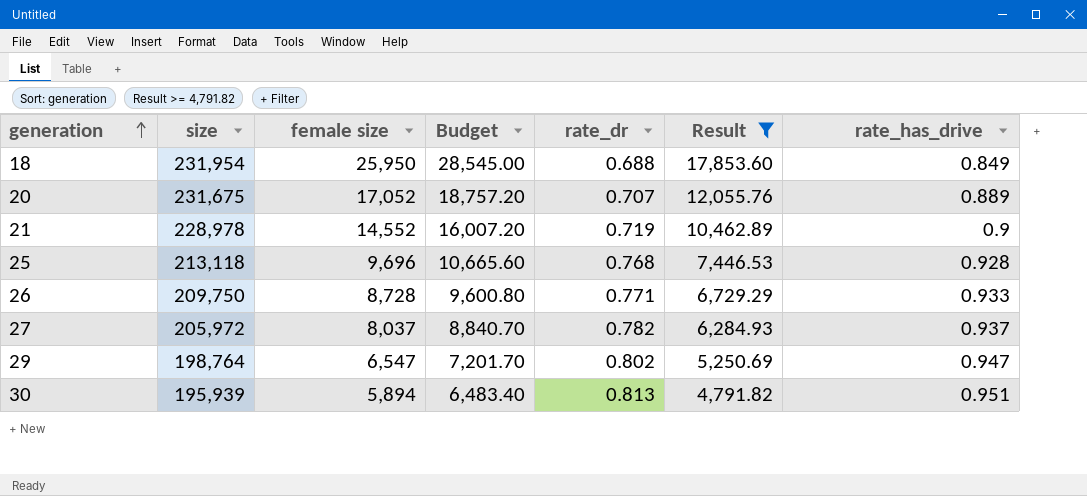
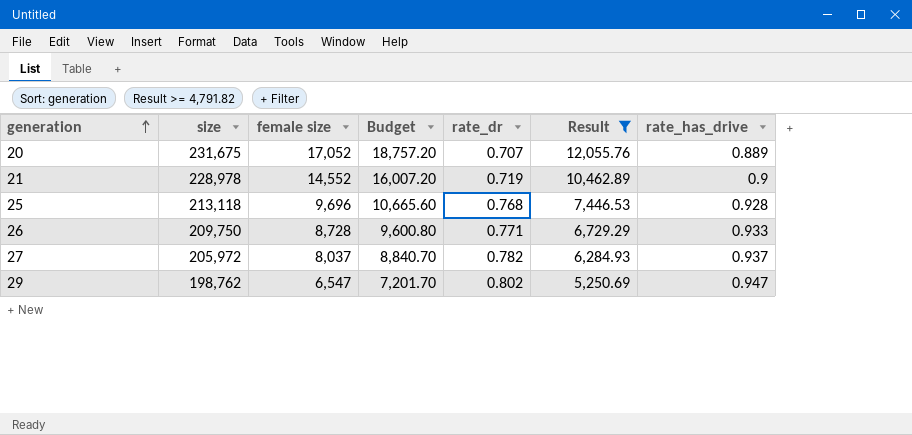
row 18: 231,954 | 25,950 | 28,545.00 | 0.688 | 17,853.60 | 0.849 -> none
row 30: 195,939 | 5,894 | 6,483.40 | 0.813 | 4,791.82 | 0.951 -> none
29 | size: 198,764 -> 198,762

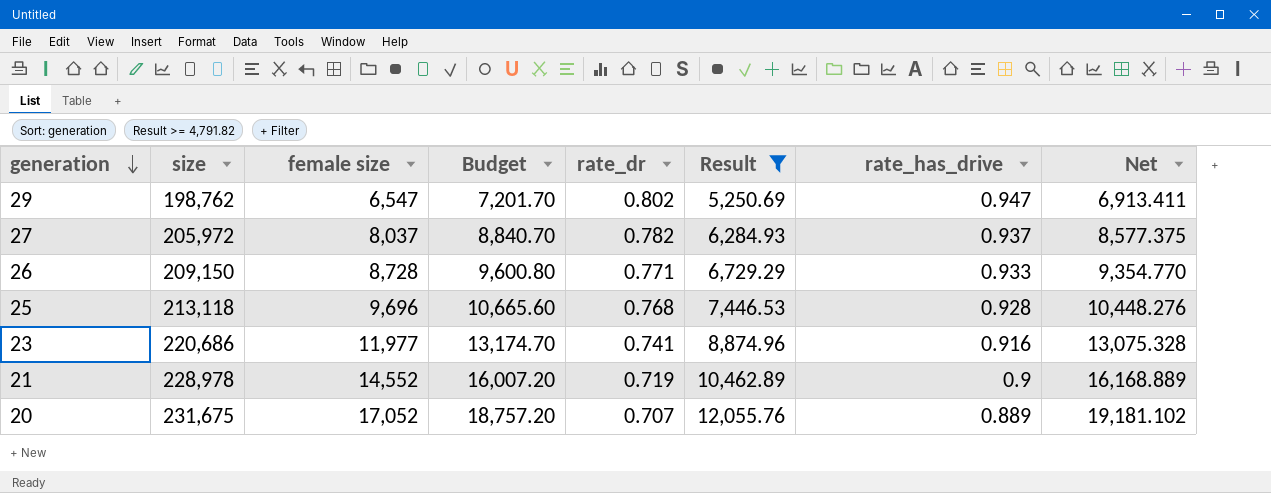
row order: generation ascending -> generation descending
column Net | formula: none -> [female size] / [rate_has_drive]
26 | size: 209,750 -> 209,150
row 23: none -> 220,686 | 11,977 | 13,174.70 | 0.741 | 8,874.96 | 0.916 | 13,075.328

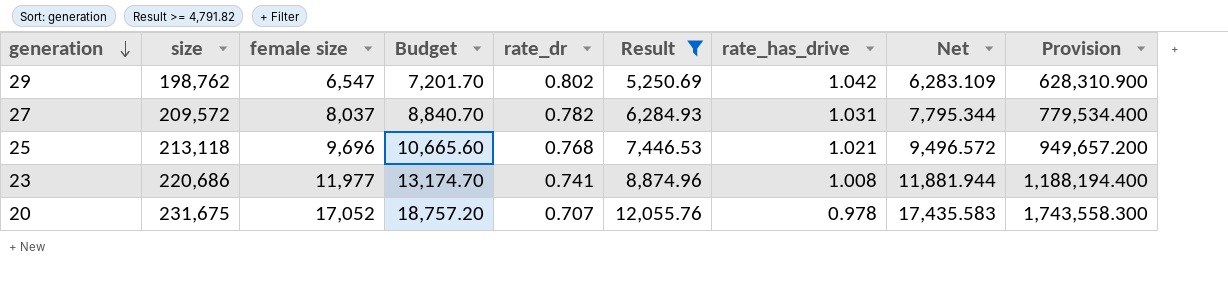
column Provision | formula: none -> [Net] * 100
row 26: 209,150 | 8,728 | 9,600.80 | 0.771 | 6,729.29 | 0.933 | 9,354.770 -> none
row 21: 228,978 | 14,552 | 16,007.20 | 0.719 | 10,462.89 | 0.9 | 16,168.889 -> none
29 | rate_has_drive: 0.947 -> 1.042
29 | Net: 6,913.411 -> 6,283.109
27 | size: 205,972 -> 209,572
27 | rate_has_drive: 0.937 -> 1.031
27 | Net: 8,577.375 -> 7,795.344
25 | rate_has_drive: 0.928 -> 1.021
25 | Net: 10,448.276 -> 9,496.572
23 | rate_has_drive: 0.916 -> 1.008
23 | Net: 13,075.328 -> 11,881.944
20 | rate_has_drive: 0.889 -> 0.978
20 | Net: 19,181.102 -> 17,435.583

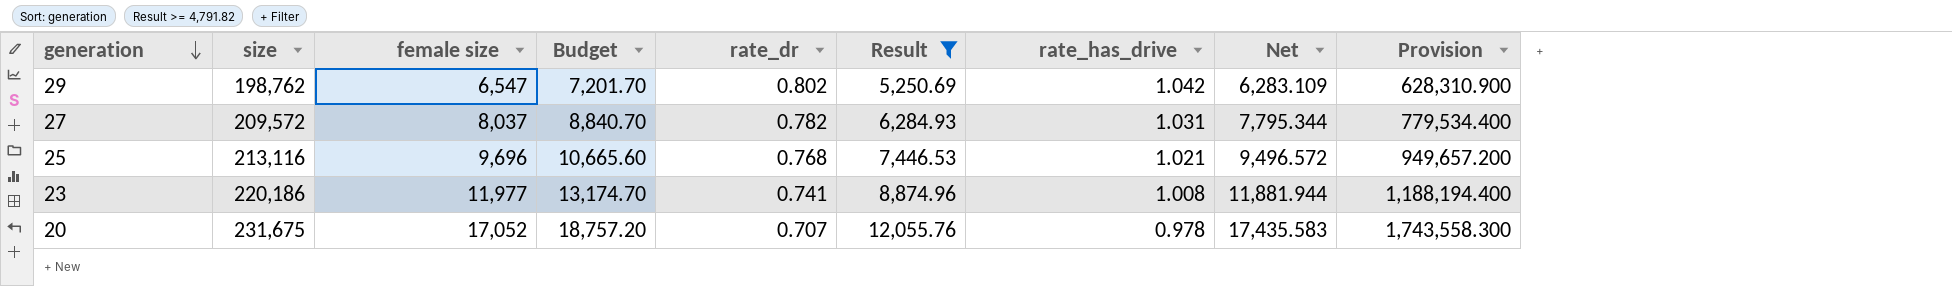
25 | size: 213,118 -> 213,116
23 | size: 220,686 -> 220,186

